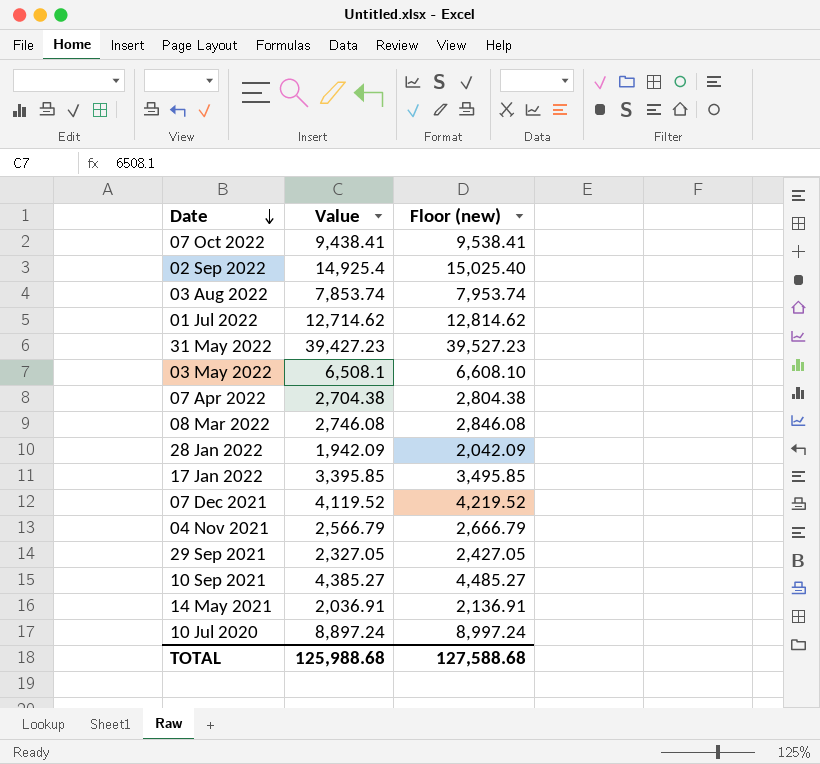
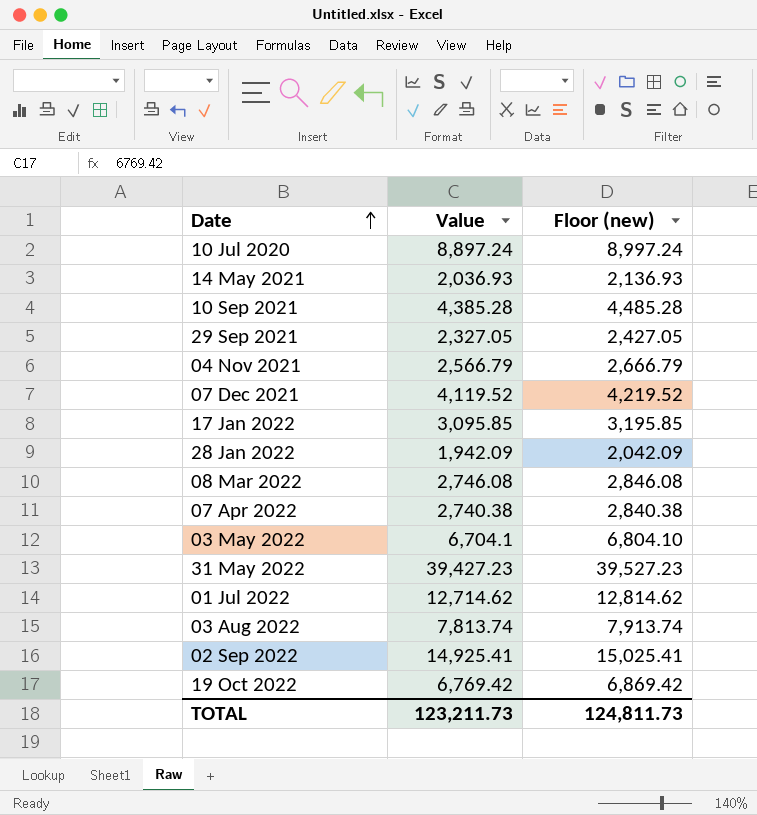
row order: Date descending -> Date ascending
row 07 Oct 2022: 9,438.41 | 9,538.41 -> none
14 May 2021 | Value: 2,036.91 -> 2,036.93
14 May 2021 | Floor (new): 2,136.91 -> 2,136.93
10 Sep 2021 | Value: 4,385.27 -> 4,385.28
10 Sep 2021 | Floor (new): 4,485.27 -> 4,485.28
17 Jan 2022 | Value: 3,395.85 -> 3,095.85
17 Jan 2022 | Floor (new): 3,495.85 -> 3,195.85
07 Apr 2022 | Value: 2,704.38 -> 2,740.38
07 Apr 2022 | Floor (new): 2,804.38 -> 2,840.38
03 May 2022 | Value: 6,508.1 -> 6,704.1
03 May 2022 | Floor (new): 6,608.10 -> 6,804.10
03 Aug 2022 | Value: 7,853.74 -> 7,813.74
03 Aug 2022 | Floor (new): 7,953.74 -> 7,913.74
02 Sep 2022 | Value: 14,925.4 -> 14,925.41
02 Sep 2022 | Floor (new): 15,025.40 -> 15,025.41
row 19 Oct 2022: none -> 6,769.42 | 6,869.42
TOTAL | Value: 125,988.68 -> 123,211.73
TOTAL | Floor (new): 127,588.68 -> 124,811.73

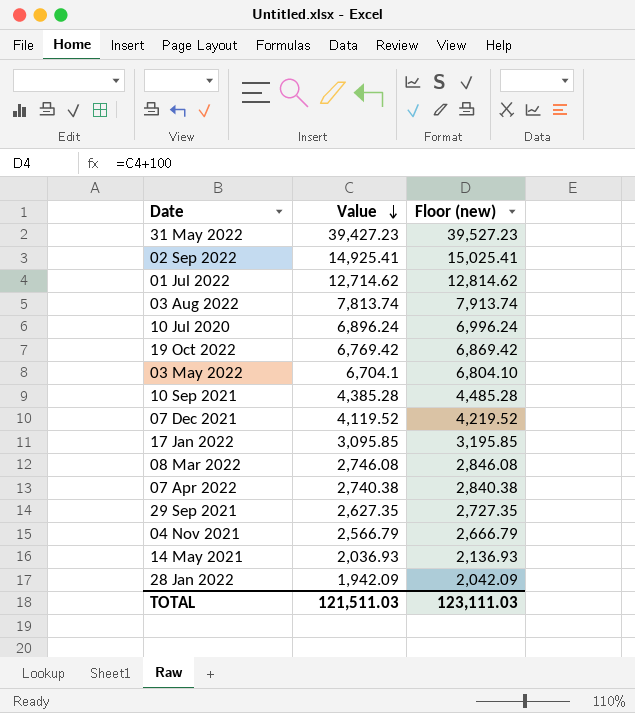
row order: Date ascending -> Value descending
10 Jul 2020 | Value: 8,897.24 -> 6,896.24
10 Jul 2020 | Floor (new): 8,997.24 -> 6,996.24
29 Sep 2021 | Value: 2,327.05 -> 2,627.35
29 Sep 2021 | Floor (new): 2,427.05 -> 2,727.35
TOTAL | Value: 123,211.73 -> 121,511.03
TOTAL | Floor (new): 124,811.73 -> 123,111.03

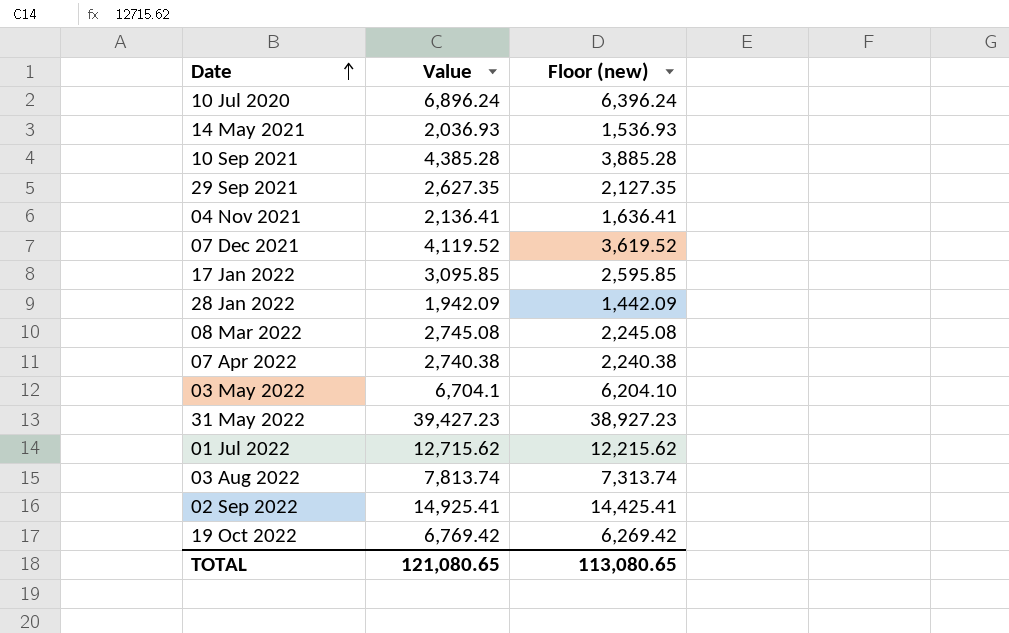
row order: Value descending -> Date ascending
column Floor (new) | formula: [Value] + 100 -> [Value] - 500
04 Nov 2021 | Value: 2,566.79 -> 2,136.41
08 Mar 2022 | Value: 2,746.08 -> 2,745.08
01 Jul 2022 | Value: 12,714.62 -> 12,715.62
TOTAL | Value: 121,511.03 -> 121,080.65
TOTAL | Floor (new): 123,111.03 -> 113,080.65

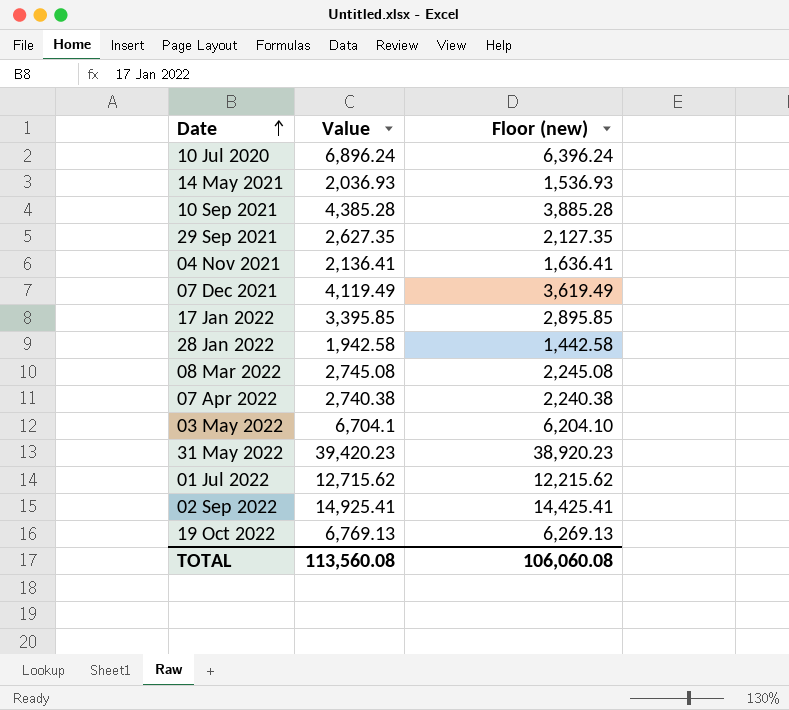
row 03 Aug 2022: 7,813.74 | 7,313.74 -> none
07 Dec 2021 | Value: 4,119.52 -> 4,119.49
07 Dec 2021 | Floor (new): 3,619.52 -> 3,619.49
17 Jan 2022 | Value: 3,095.85 -> 3,395.85
17 Jan 2022 | Floor (new): 2,595.85 -> 2,895.85
28 Jan 2022 | Value: 1,942.09 -> 1,942.58
28 Jan 2022 | Floor (new): 1,442.09 -> 1,442.58
31 May 2022 | Value: 39,427.23 -> 39,420.23
31 May 2022 | Floor (new): 38,927.23 -> 38,920.23
19 Oct 2022 | Value: 6,769.42 -> 6,769.13
19 Oct 2022 | Floor (new): 6,269.42 -> 6,269.13
TOTAL | Value: 121,080.65 -> 113,560.08
TOTAL | Floor (new): 113,080.65 -> 106,060.08

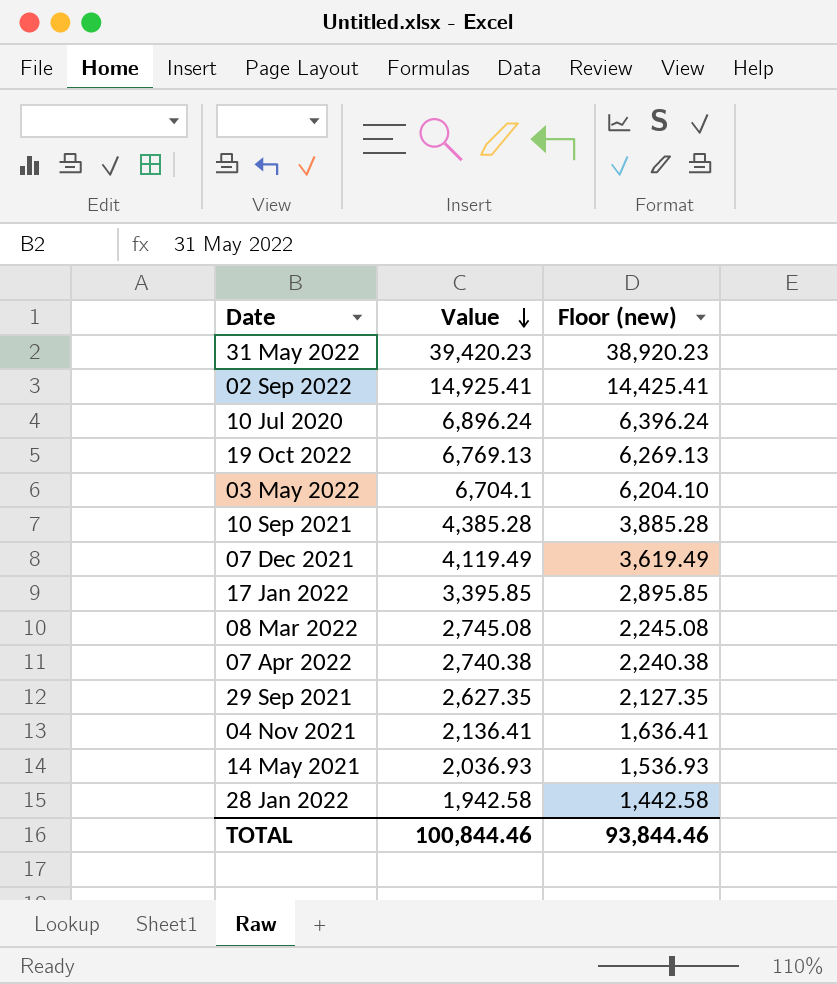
row order: Date ascending -> Value descending
row 01 Jul 2022: 12,715.62 | 12,215.62 -> none
TOTAL | Value: 113,560.08 -> 100,844.46
TOTAL | Floor (new): 106,060.08 -> 93,844.46

